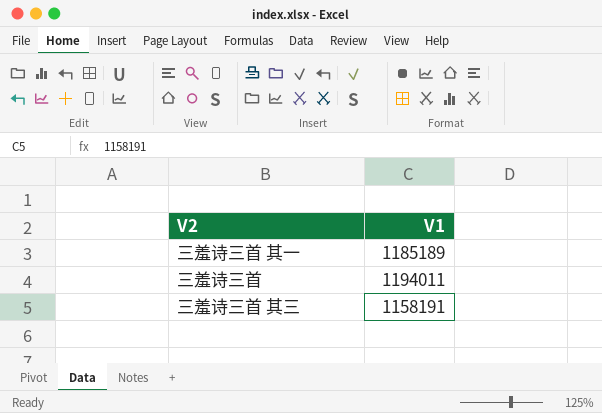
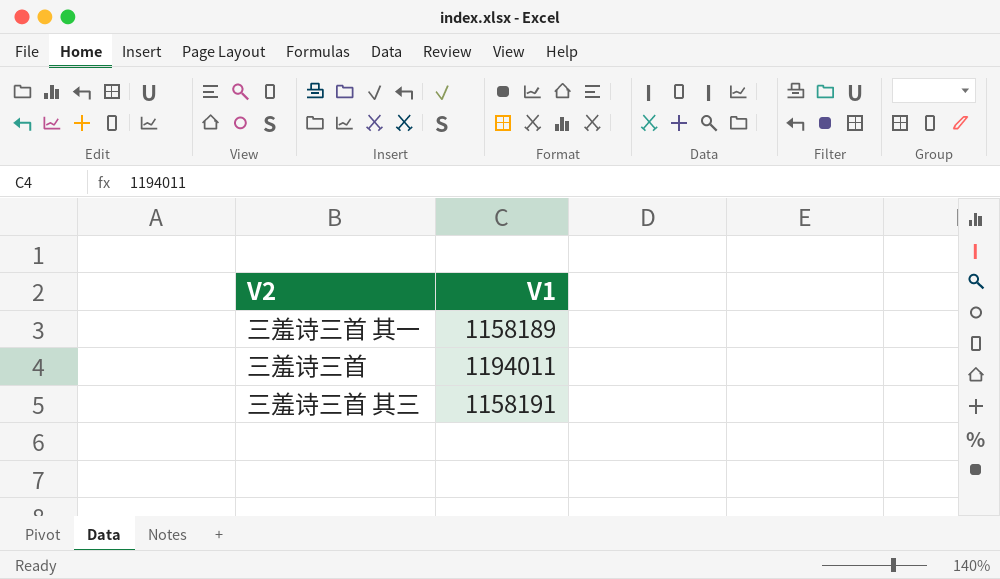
三羞诗三首 其一 | V1: 1185189 -> 1158189

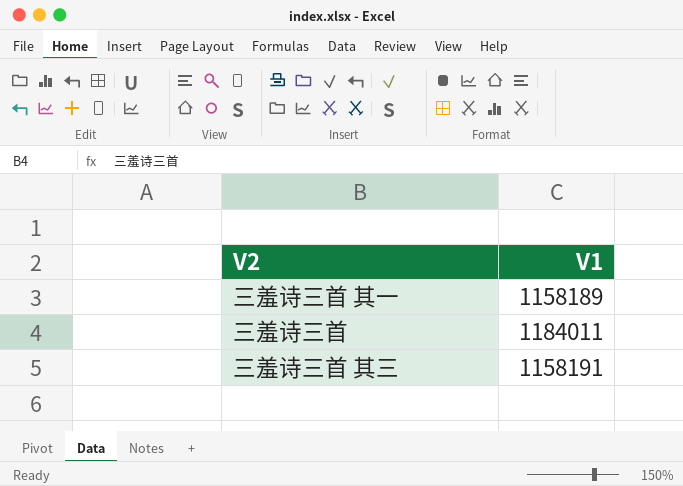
三羞诗三首 | V1: 1194011 -> 1184011

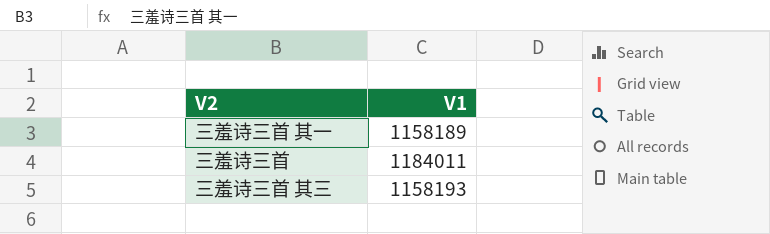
三羞诗三首 其三 | V1: 1158191 -> 1158193

